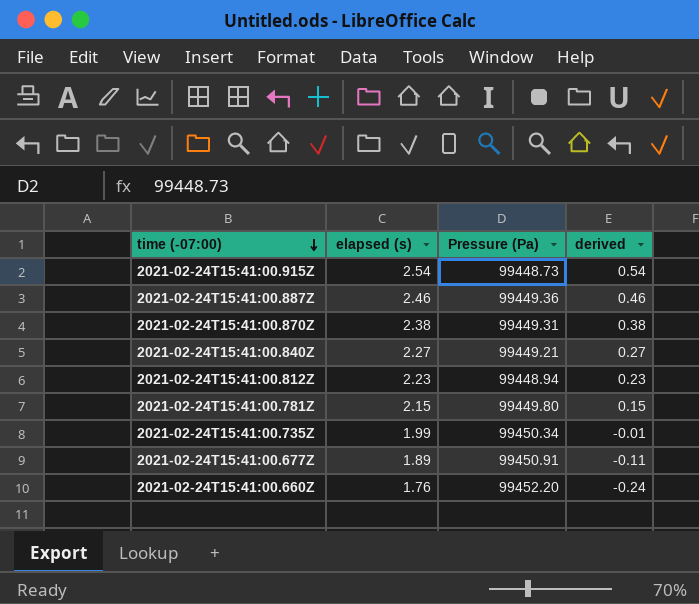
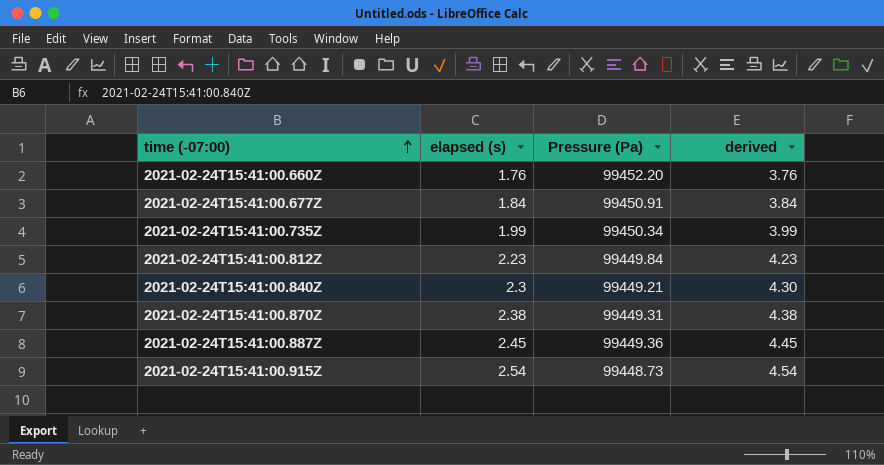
row order: time (-07:00) descending -> time (-07:00) ascending
column derived | formula: [elapsed (s)] - 2 -> [elapsed (s)] + 2
row 2021-02-24T15:41:00.781Z: 2.15 | 99449.80 | 0.15 -> none
2021-02-24T15:41:00.677Z | elapsed (s): 1.89 -> 1.84
2021-02-24T15:41:00.812Z | Pressure (Pa): 99448.94 -> 99449.84
2021-02-24T15:41:00.840Z | elapsed (s): 2.27 -> 2.3
2021-02-24T15:41:00.887Z | elapsed (s): 2.46 -> 2.45

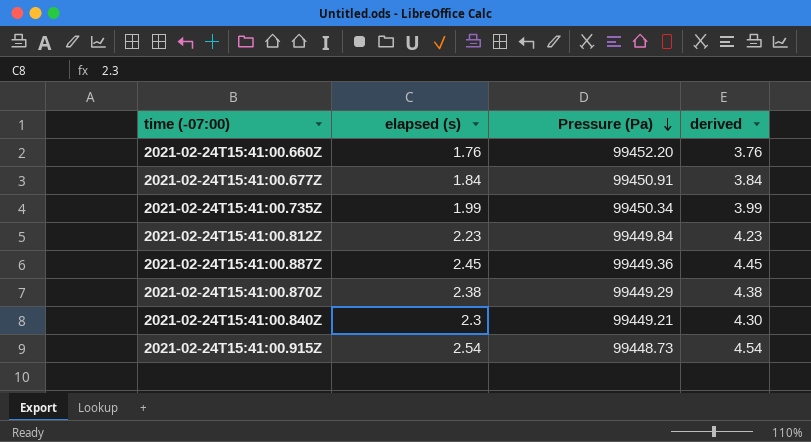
row order: time (-07:00) ascending -> Pressure (Pa) descending
2021-02-24T15:41:00.870Z | Pressure (Pa): 99449.31 -> 99449.29

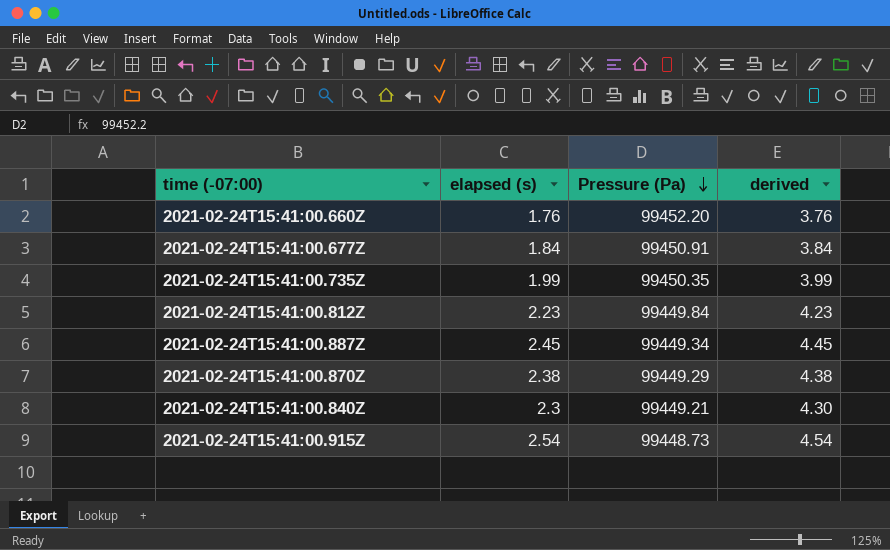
2021-02-24T15:41:00.735Z | Pressure (Pa): 99450.34 -> 99450.35
2021-02-24T15:41:00.887Z | Pressure (Pa): 99449.36 -> 99449.34

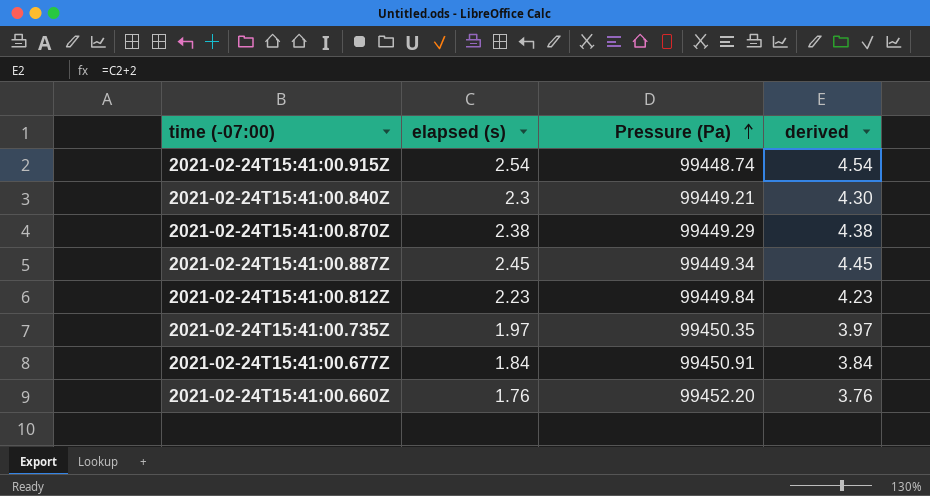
row order: Pressure (Pa) descending -> Pressure (Pa) ascending
2021-02-24T15:41:00.915Z | Pressure (Pa): 99448.73 -> 99448.74
2021-02-24T15:41:00.735Z | elapsed (s): 1.99 -> 1.97
2021-02-24T15:41:00.735Z | derived: 3.99 -> 3.97

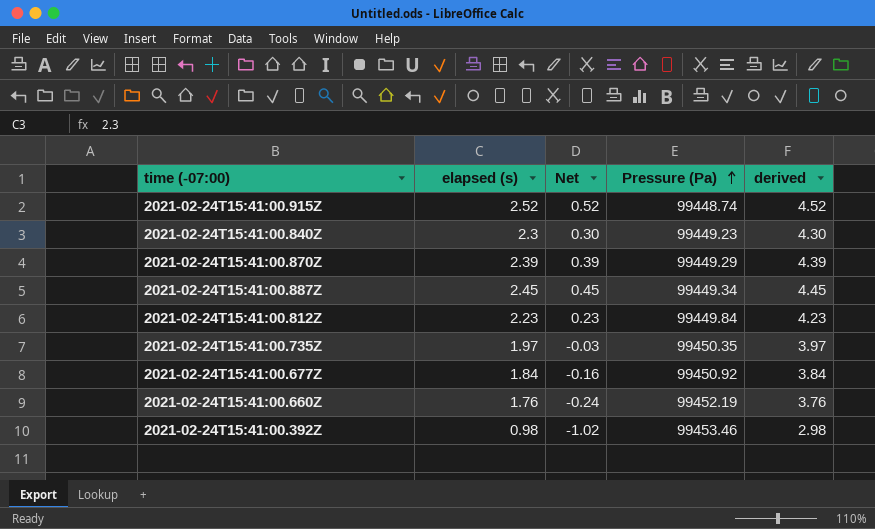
column Net | formula: none -> [elapsed (s)] - 2
2021-02-24T15:41:00.915Z | elapsed (s): 2.54 -> 2.52
2021-02-24T15:41:00.915Z | derived: 4.54 -> 4.52
2021-02-24T15:41:00.840Z | Pressure (Pa): 99449.21 -> 99449.23
2021-02-24T15:41:00.870Z | elapsed (s): 2.38 -> 2.39
2021-02-24T15:41:00.870Z | derived: 4.38 -> 4.39
2021-02-24T15:41:00.677Z | Pressure (Pa): 99450.91 -> 99450.92
2021-02-24T15:41:00.660Z | Pressure (Pa): 99452.20 -> 99452.19
row 2021-02-24T15:41:00.392Z: none -> 0.98 | -1.02 | 99453.46 | 2.98

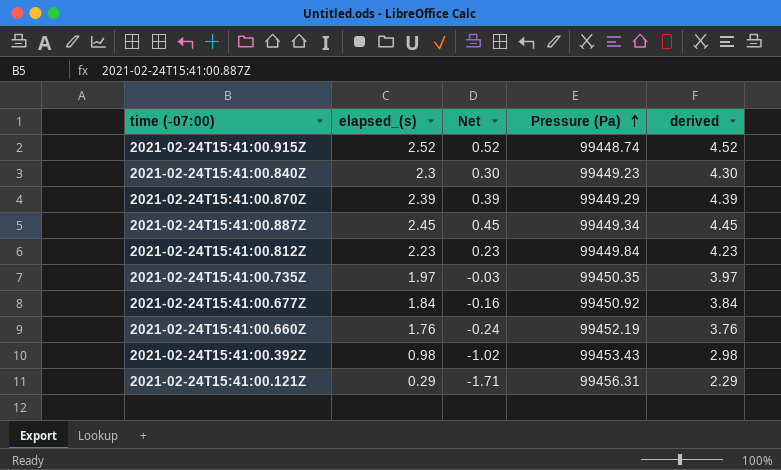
column name: elapsed (s) -> elapsed_(s)
2021-02-24T15:41:00.392Z | Pressure (Pa): 99453.46 -> 99453.43
row 2021-02-24T15:41:00.121Z: none -> 0.29 | -1.71 | 99456.31 | 2.29

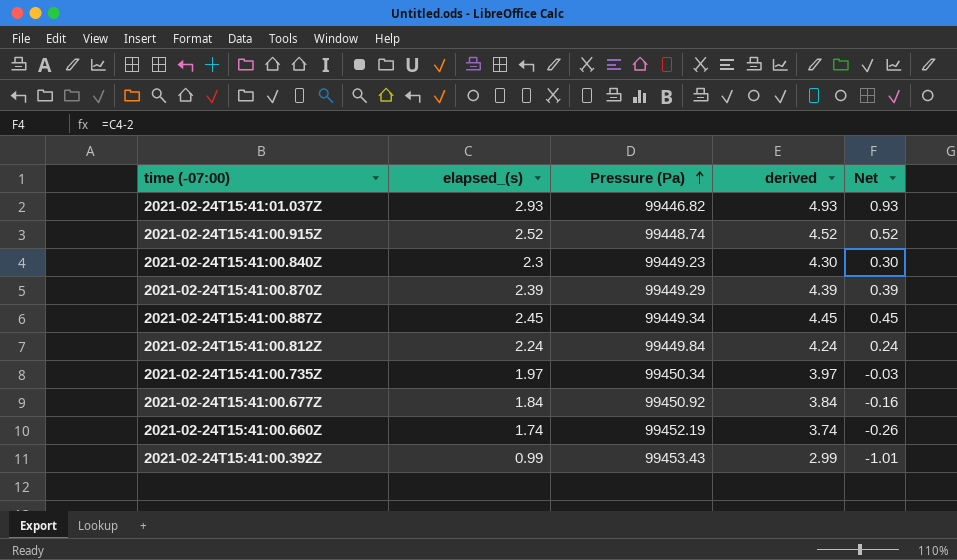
column Net | position: 3 -> 5
row 2021-02-24T15:41:00.121Z: 0.29 | -1.71 | 99456.31 | 2.29 -> none
row 2021-02-24T15:41:01.037Z: none -> 2.93 | 99446.82 | 4.93 | 0.93
2021-02-24T15:41:00.812Z | elapsed_(s): 2.23 -> 2.24
2021-02-24T15:41:00.812Z | derived: 4.23 -> 4.24
2021-02-24T15:41:00.812Z | Net: 0.23 -> 0.24
2021-02-24T15:41:00.735Z | Pressure (Pa): 99450.35 -> 99450.34
2021-02-24T15:41:00.660Z | elapsed_(s): 1.76 -> 1.74
2021-02-24T15:41:00.660Z | derived: 3.76 -> 3.74
2021-02-24T15:41:00.660Z | Net: -0.24 -> -0.26
2021-02-24T15:41:00.392Z | elapsed_(s): 0.98 -> 0.99
2021-02-24T15:41:00.392Z | derived: 2.98 -> 2.99
2021-02-24T15:41:00.392Z | Net: -1.02 -> -1.01

